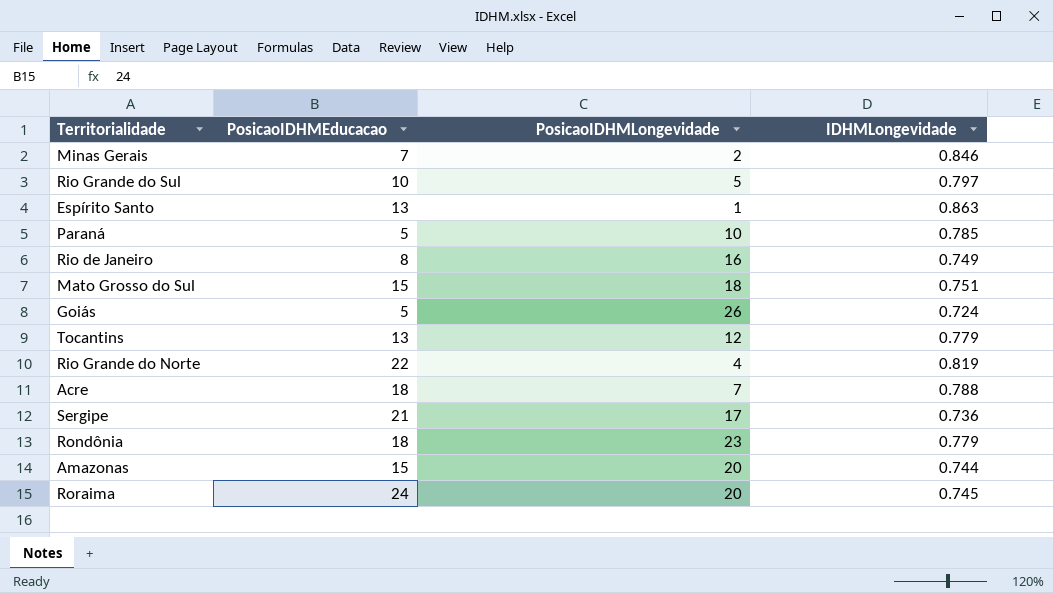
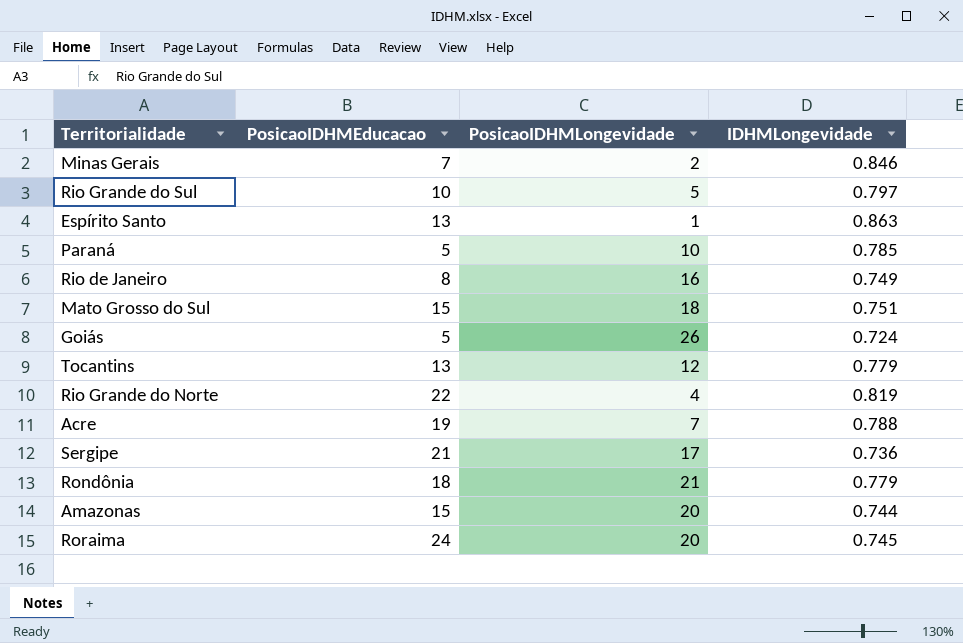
Acre | PosicaoIDHMEducacao: 18 -> 19
Rondônia | PosicaoIDHMLongevidade: 23 -> 21

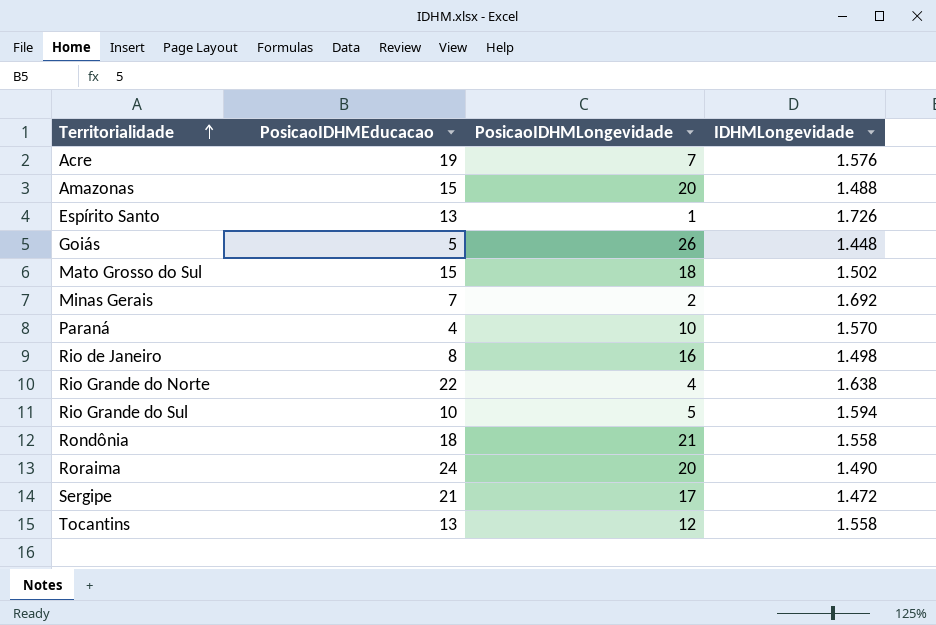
row order: none -> Territorialidade ascending
Acre | IDHMLongevidade: 0.788 -> 1.576
Amazonas | IDHMLongevidade: 0.744 -> 1.488
Espírito Santo | IDHMLongevidade: 0.863 -> 1.726
Goiás | IDHMLongevidade: 0.724 -> 1.448
Mato Grosso do Sul | IDHMLongevidade: 0.751 -> 1.502
Minas Gerais | IDHMLongevidade: 0.846 -> 1.692
Paraná | PosicaoIDHMEducacao: 5 -> 4
Paraná | IDHMLongevidade: 0.785 -> 1.570
Rio de Janeiro | IDHMLongevidade: 0.749 -> 1.498
Rio Grande do Norte | IDHMLongevidade: 0.819 -> 1.638
Rio Grande do Sul | IDHMLongevidade: 0.797 -> 1.594
Rondônia | IDHMLongevidade: 0.779 -> 1.558
Roraima | IDHMLongevidade: 0.745 -> 1.490
Sergipe | IDHMLongevidade: 0.736 -> 1.472
Tocantins | IDHMLongevidade: 0.779 -> 1.558

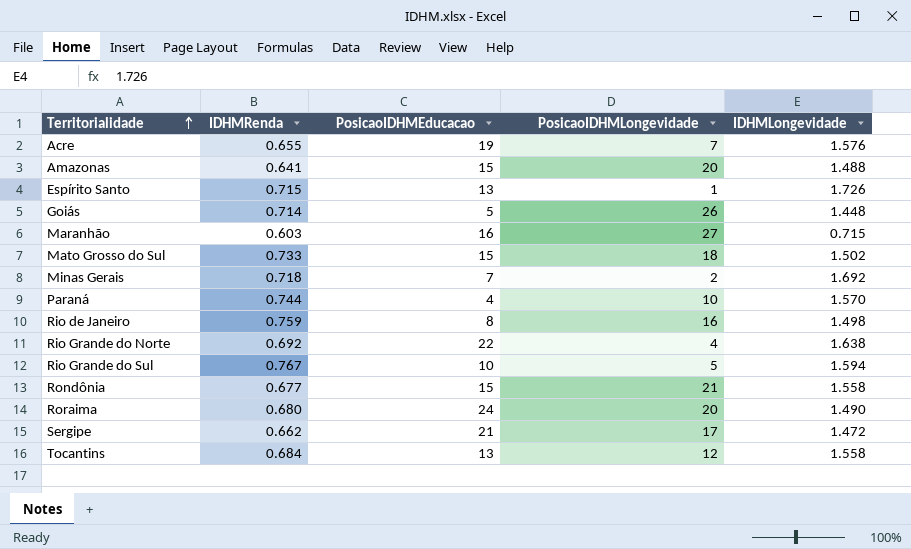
column IDHMRenda | position: none -> 2
row Maranhão: none -> 0.603 | 16 | 27 | 0.715
Rondônia | PosicaoIDHMEducacao: 18 -> 15

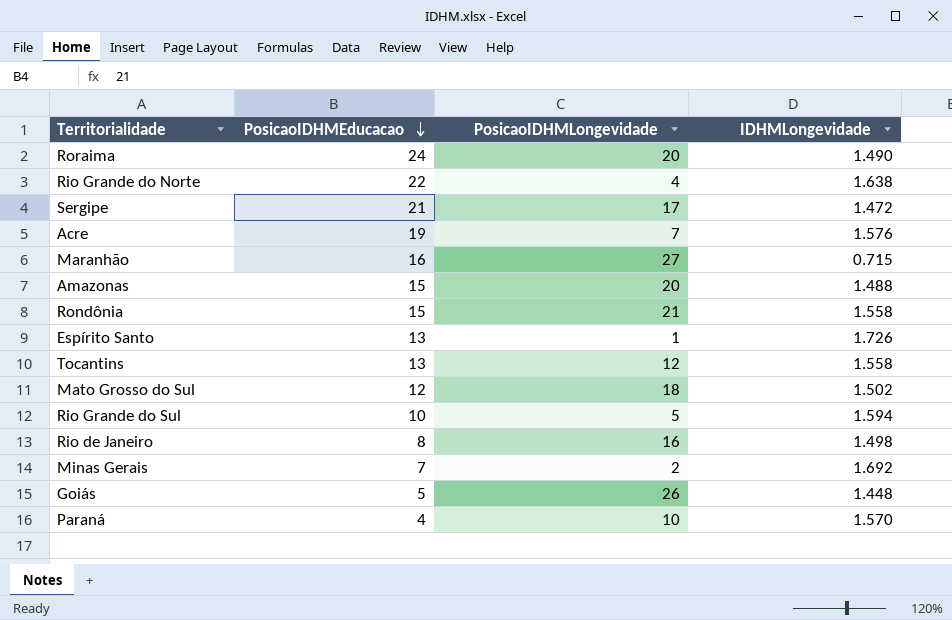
row order: Territorialidade ascending -> PosicaoIDHMEducacao descending
column IDHMRenda | position: 2 -> none
Mato Grosso do Sul | PosicaoIDHMEducacao: 15 -> 12

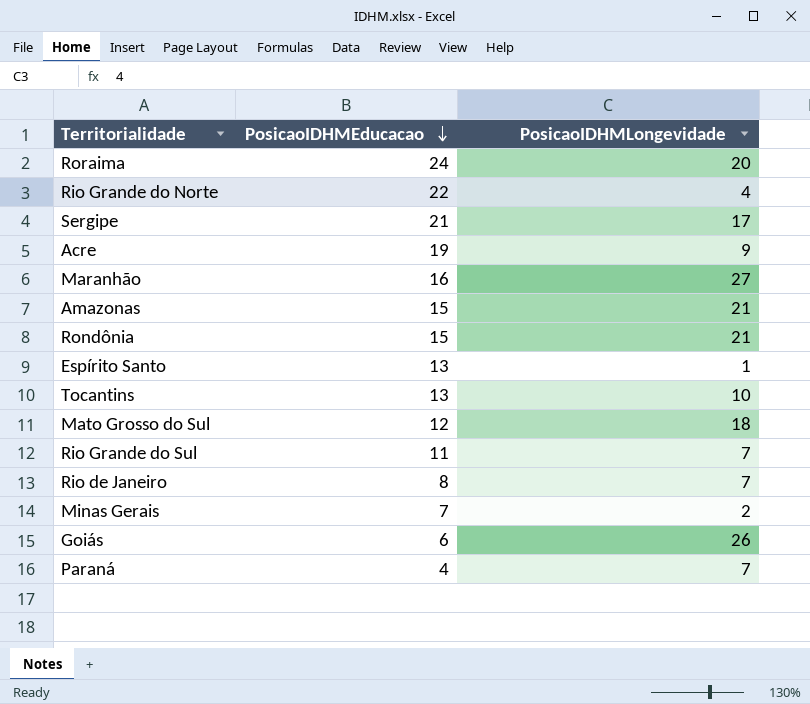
column IDHMLongevidade | position: 4 -> none
Acre | PosicaoIDHMLongevidade: 7 -> 9
Amazonas | PosicaoIDHMLongevidade: 20 -> 21
Tocantins | PosicaoIDHMLongevidade: 12 -> 10
Rio Grande do Sul | PosicaoIDHMEducacao: 10 -> 11
Rio Grande do Sul | PosicaoIDHMLongevidade: 5 -> 7
Rio de Janeiro | PosicaoIDHMLongevidade: 16 -> 7
Goiás | PosicaoIDHMEducacao: 5 -> 6
Paraná | PosicaoIDHMLongevidade: 10 -> 7

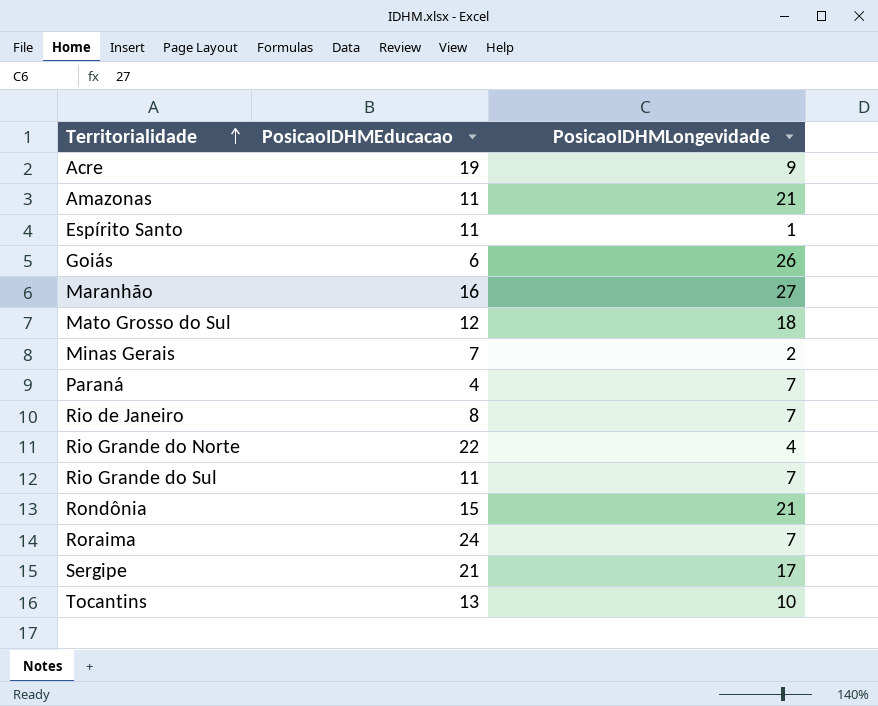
row order: PosicaoIDHMEducacao descending -> Territorialidade ascending
Amazonas | PosicaoIDHMEducacao: 15 -> 11
Espírito Santo | PosicaoIDHMEducacao: 13 -> 11
Roraima | PosicaoIDHMLongevidade: 20 -> 7

